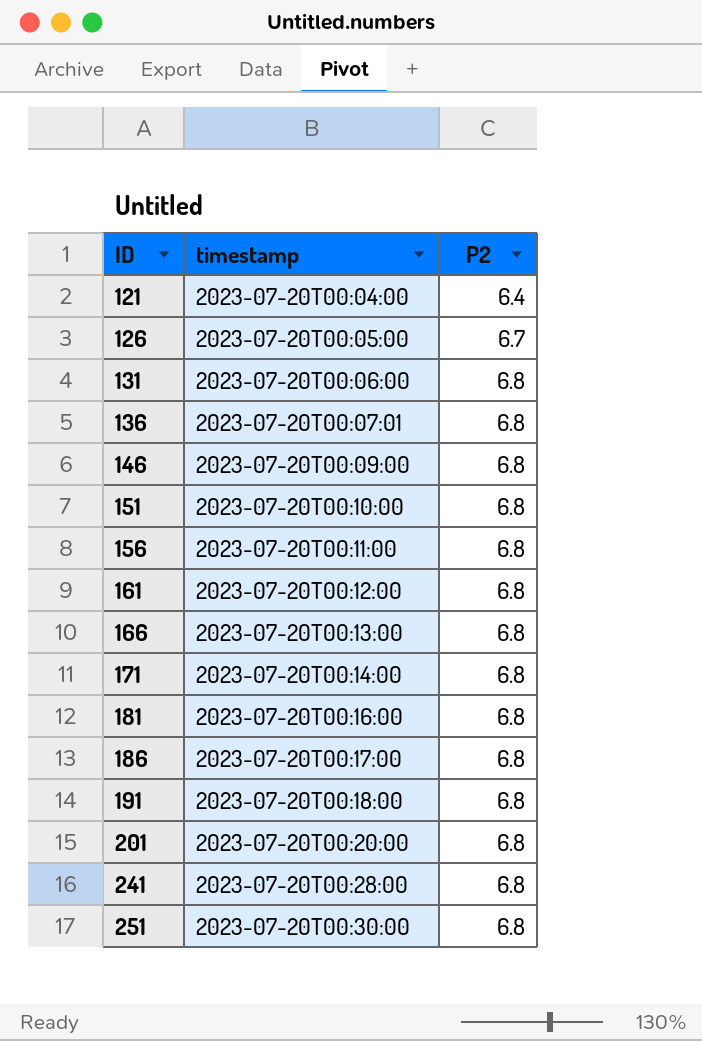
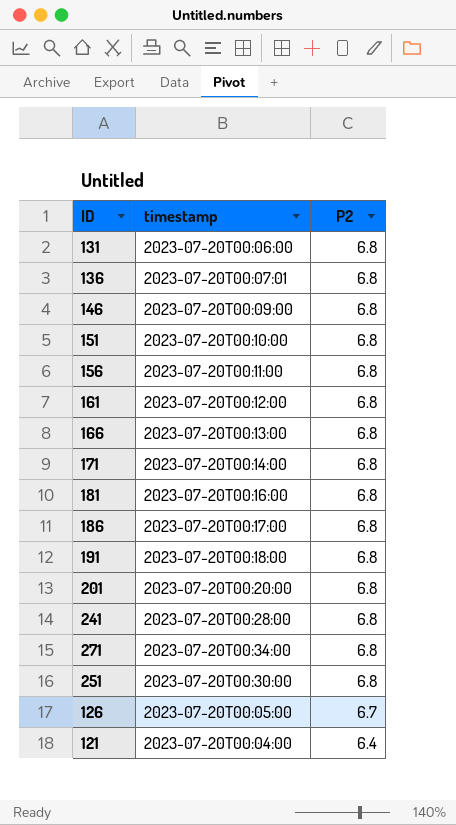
row order: ID ascending -> P2 descending
row 271: none -> 2023-07-20T00:34:00 | 6.8

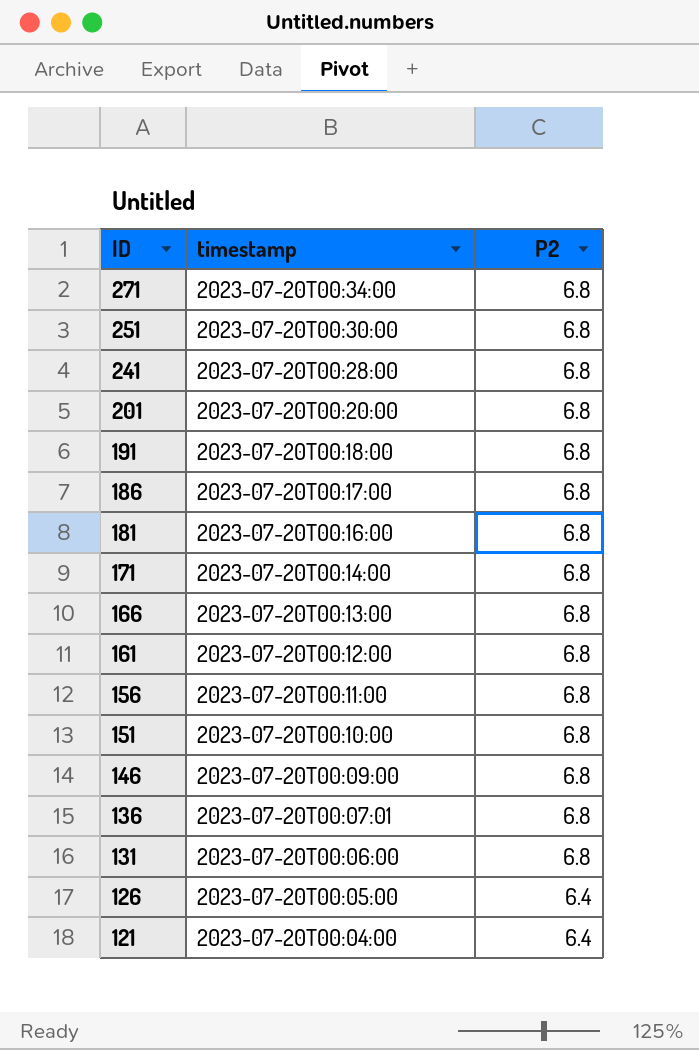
row order: P2 descending -> ID descending
126 | P2: 6.7 -> 6.4

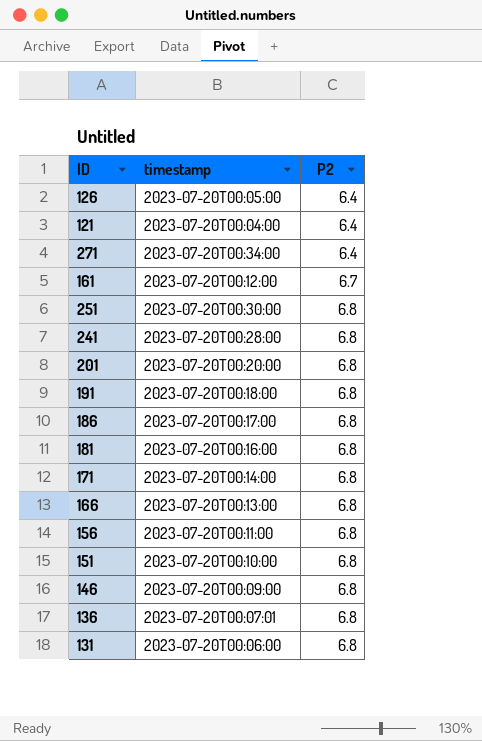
row order: ID descending -> P2 ascending
271 | P2: 6.8 -> 6.4
161 | P2: 6.8 -> 6.7

